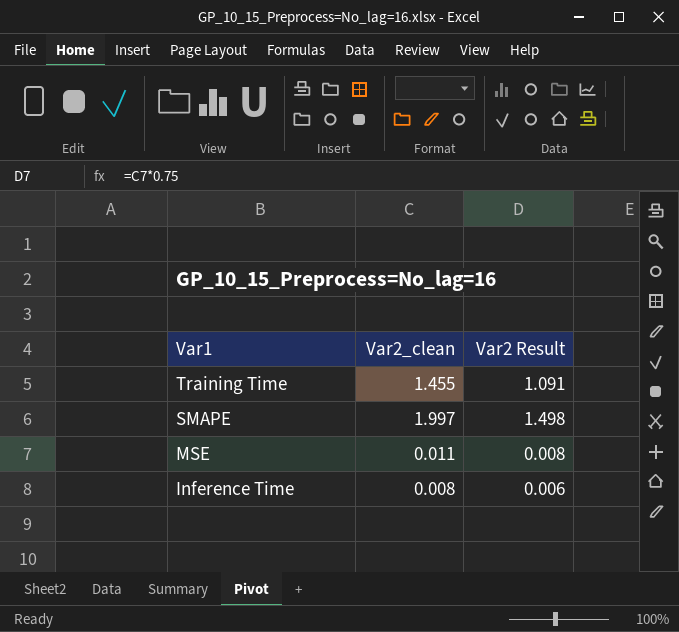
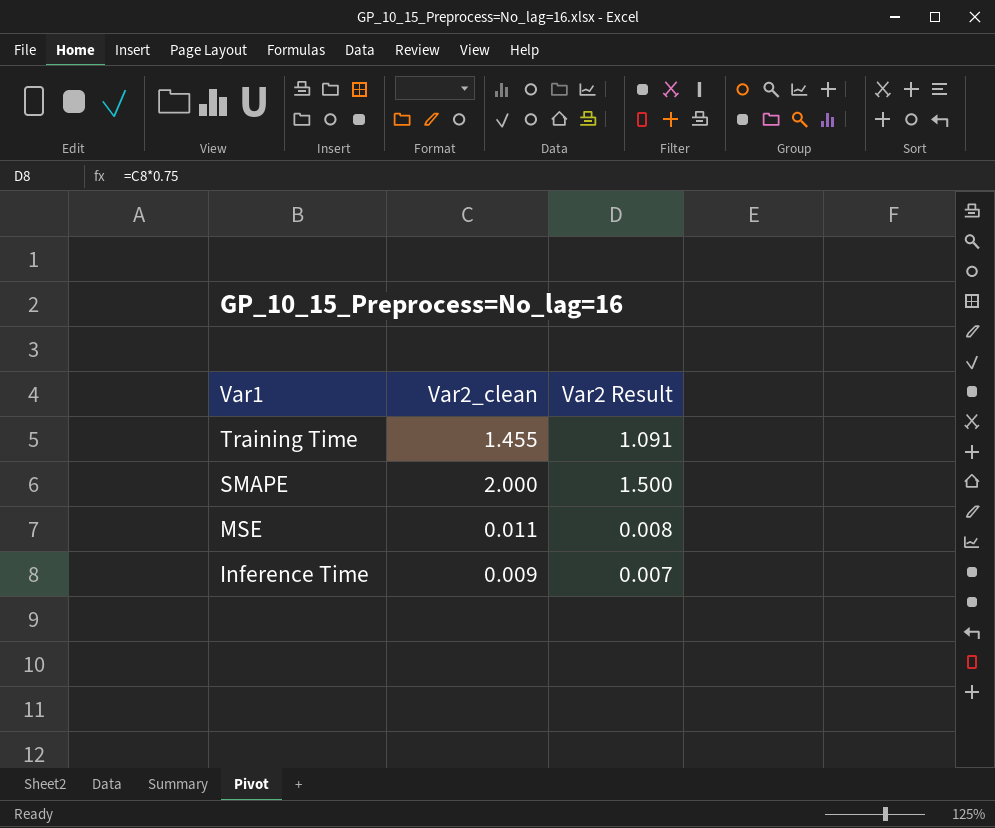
SMAPE | Var2_clean: 1.997 -> 2.000
SMAPE | Var2 Result: 1.498 -> 1.500
Inference Time | Var2_clean: 0.008 -> 0.009
Inference Time | Var2 Result: 0.006 -> 0.007

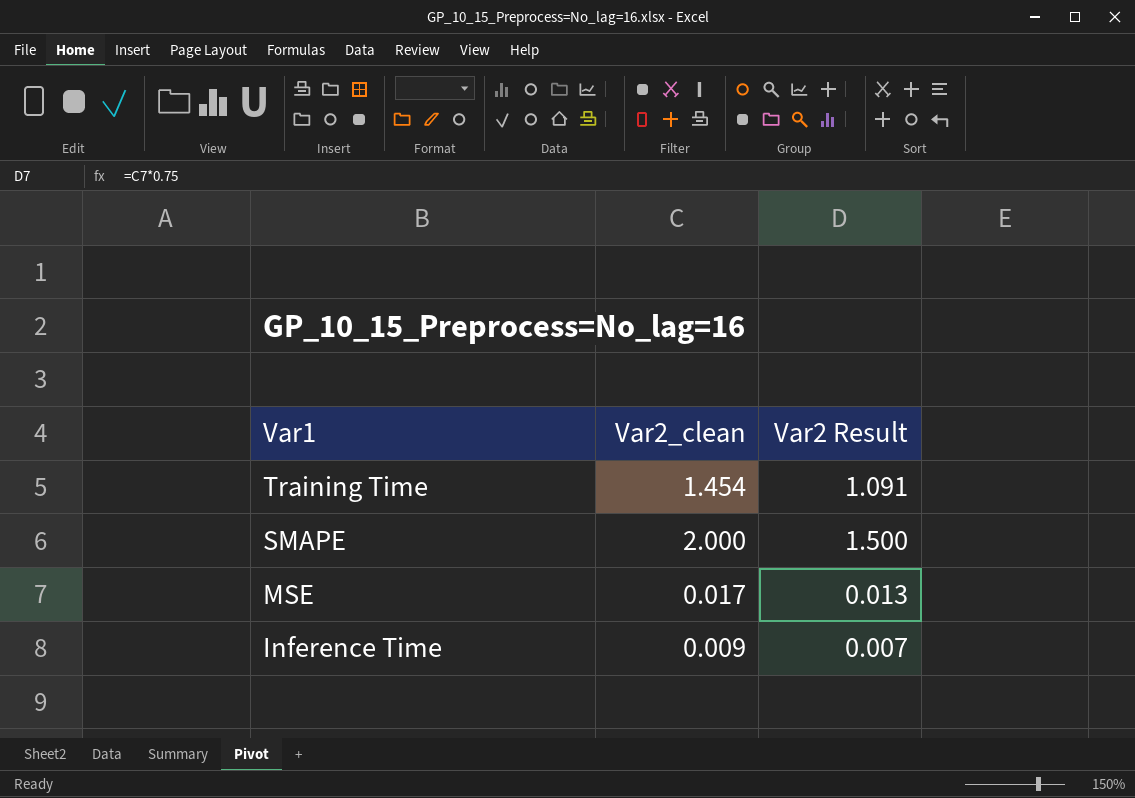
Training Time | Var2_clean: 1.455 -> 1.454
MSE | Var2_clean: 0.011 -> 0.017
MSE | Var2 Result: 0.008 -> 0.013

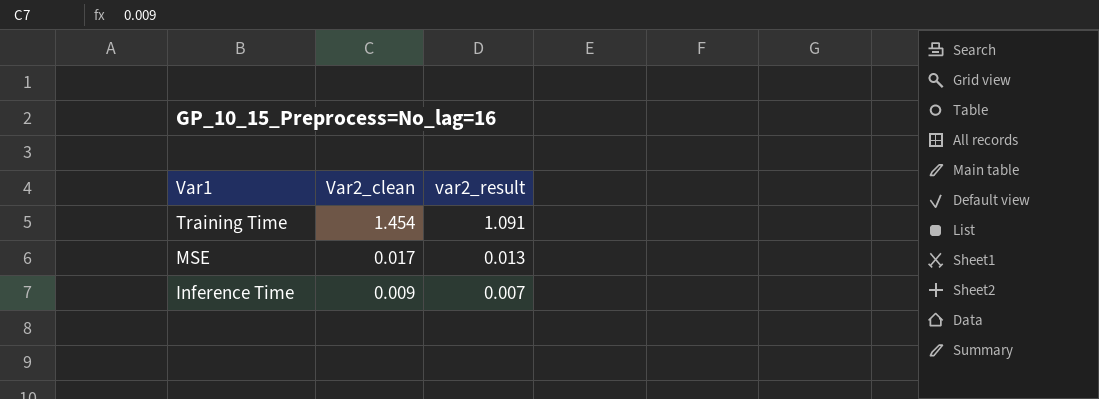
column name: Var2 Result -> var2_result
row SMAPE: 2.000 | 1.500 -> none

